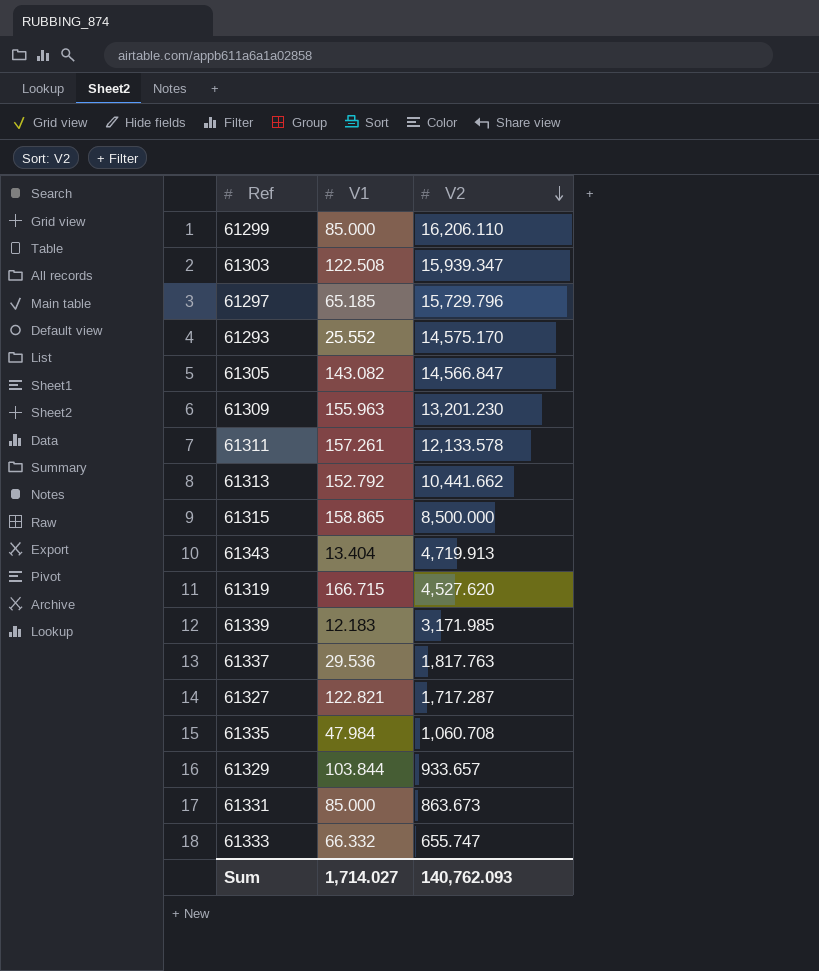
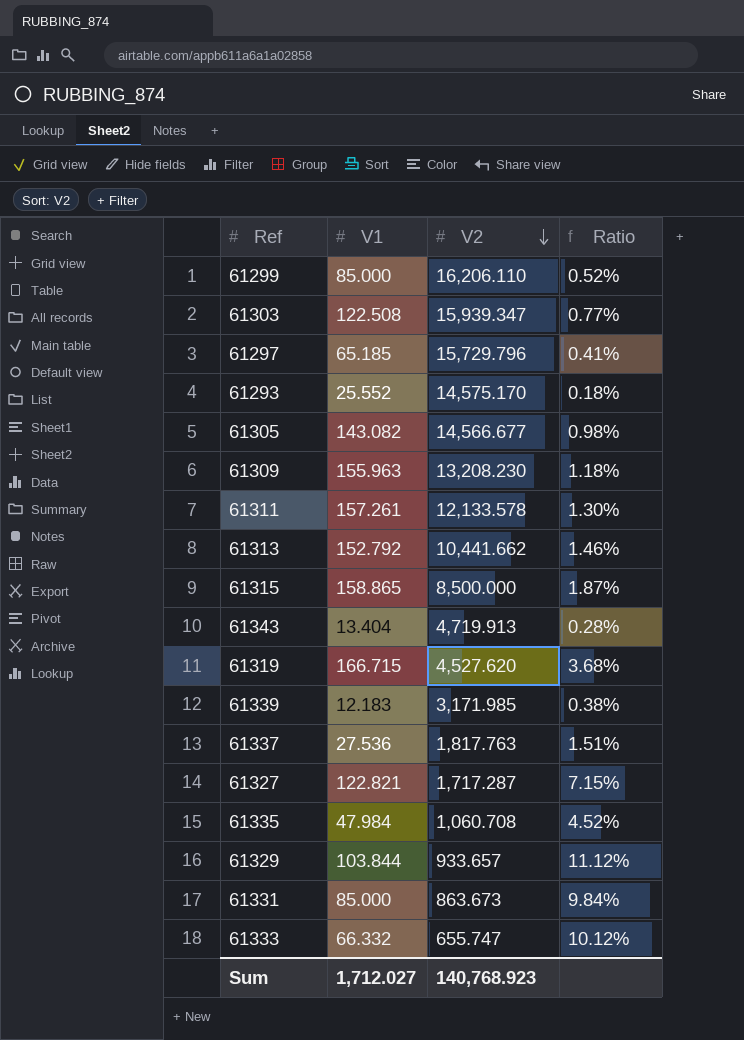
column Ratio | formula: none -> [V1] / [V2]
61305 | V2: 14,566.847 -> 14,566.677
61309 | V2: 13,201.230 -> 13,208.230
61337 | V1: 29.536 -> 27.536
Sum | V1: 1,714.027 -> 1,712.027
Sum | V2: 140,762.093 -> 140,768.923

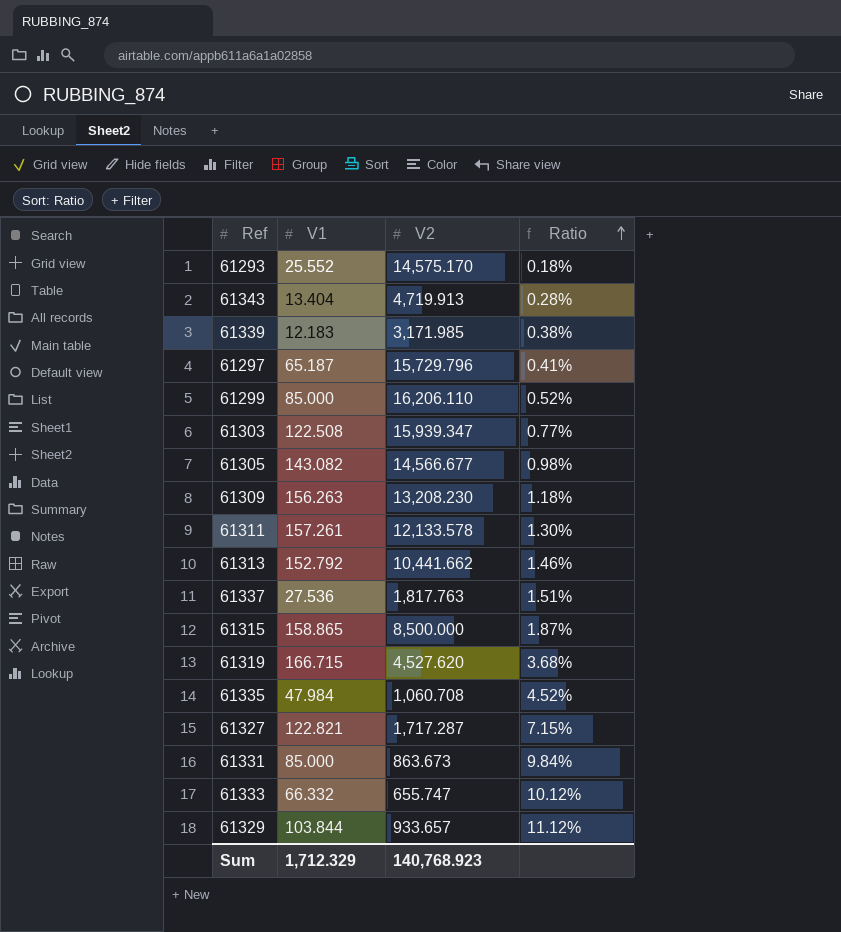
row order: V2 descending -> Ratio ascending
61297 | V1: 65.185 -> 65.187
61309 | V1: 155.963 -> 156.263
Sum | V1: 1,712.027 -> 1,712.329

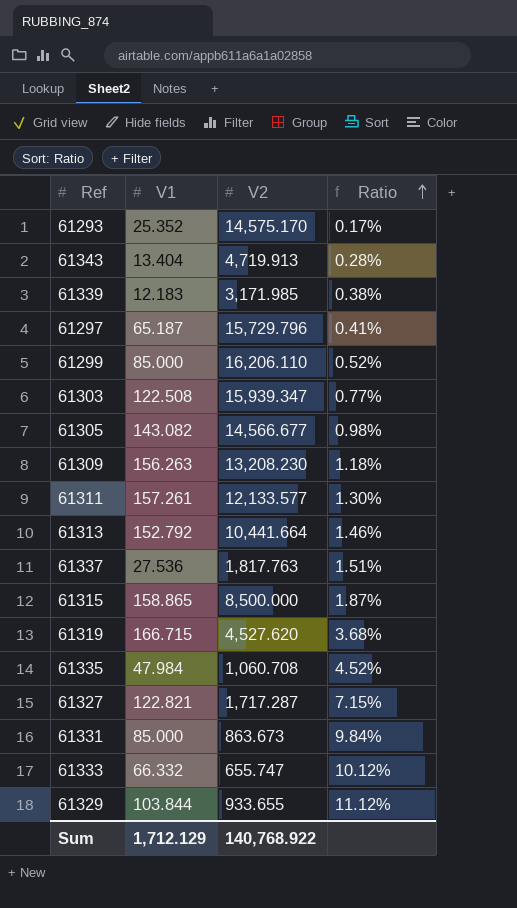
61293 | V1: 25.552 -> 25.352
61293 | Ratio: 0.18% -> 0.17%
61311 | V2: 12,133.578 -> 12,133.577
61313 | V2: 10,441.662 -> 10,441.664
61329 | V2: 933.657 -> 933.655
Sum | V1: 1,712.329 -> 1,712.129
Sum | V2: 140,768.923 -> 140,768.922

